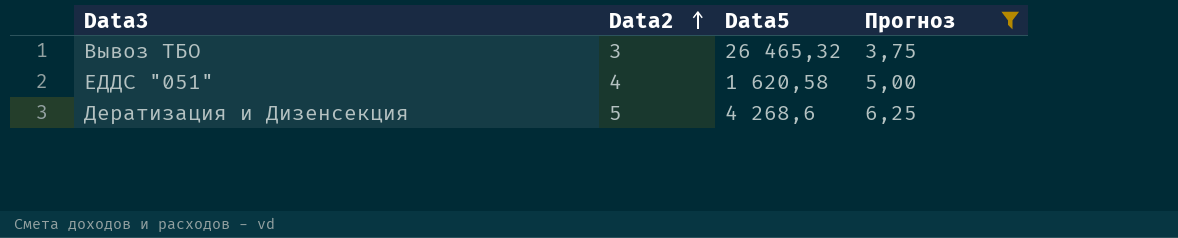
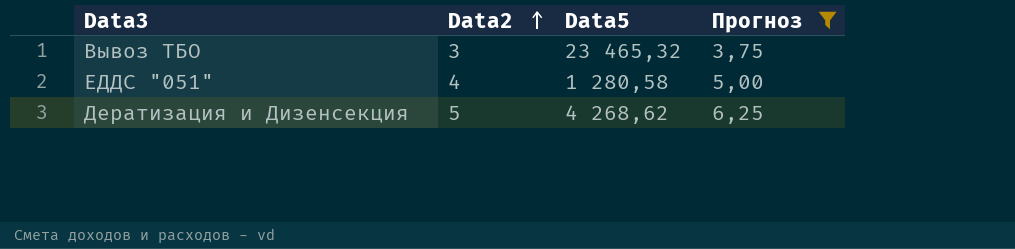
Вывоз ТБО | Data5: 26 465,32 -> 23 465,32
ЕДДС "051" | Data5: 1 620,58 -> 1 280,58
Дератизация и Дизенсекция | Data5: 4 268,6 -> 4 268,62

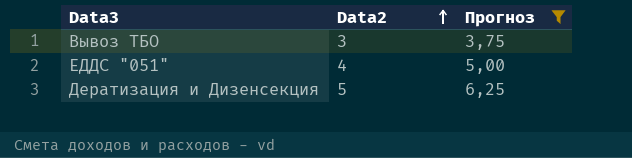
column Data5 | position: 3 -> none

